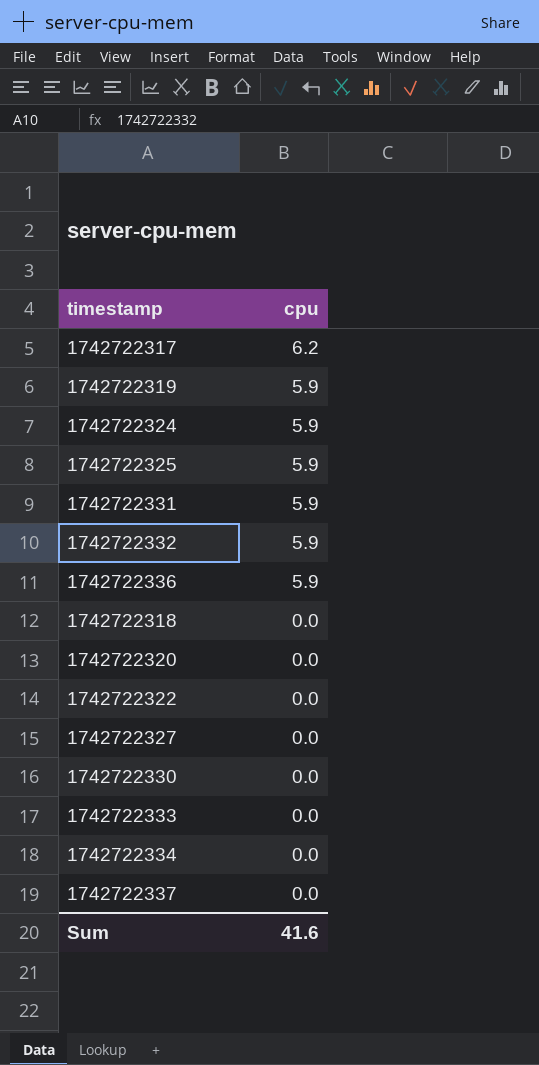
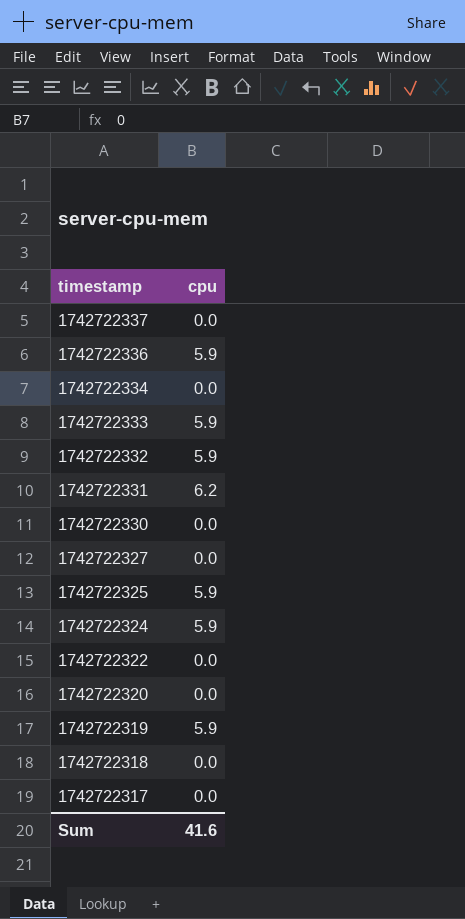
row order: cpu descending -> timestamp descending
1742722333 | cpu: 0.0 -> 5.9
1742722331 | cpu: 5.9 -> 6.2
1742722317 | cpu: 6.2 -> 0.0

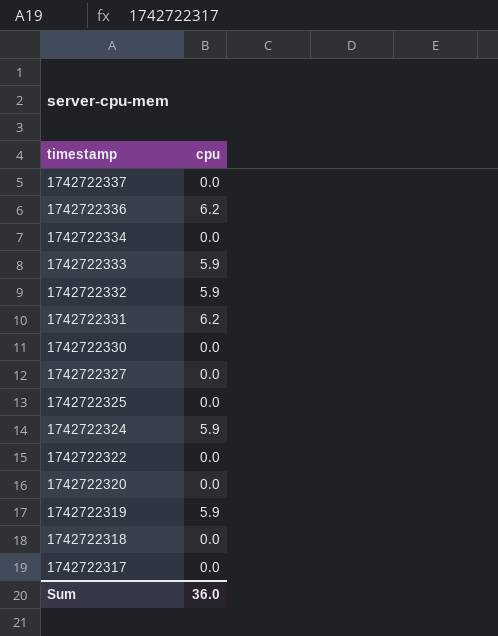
1742722336 | cpu: 5.9 -> 6.2
1742722325 | cpu: 5.9 -> 0.0
Sum | cpu: 41.6 -> 36.0

